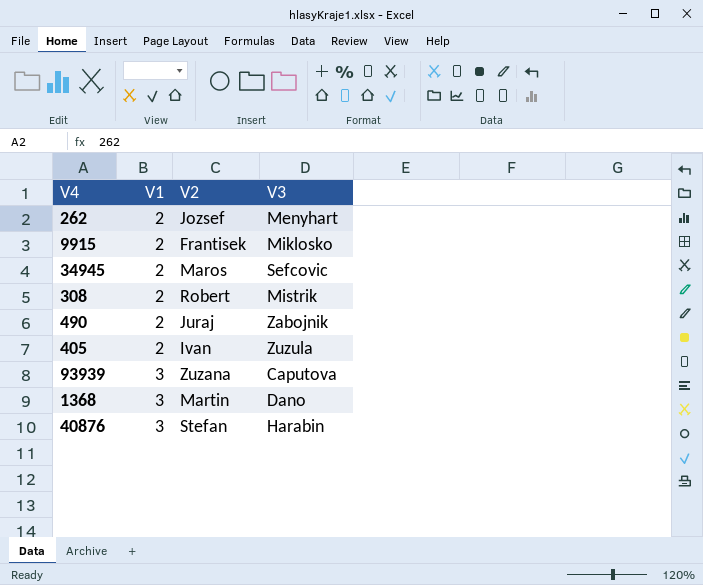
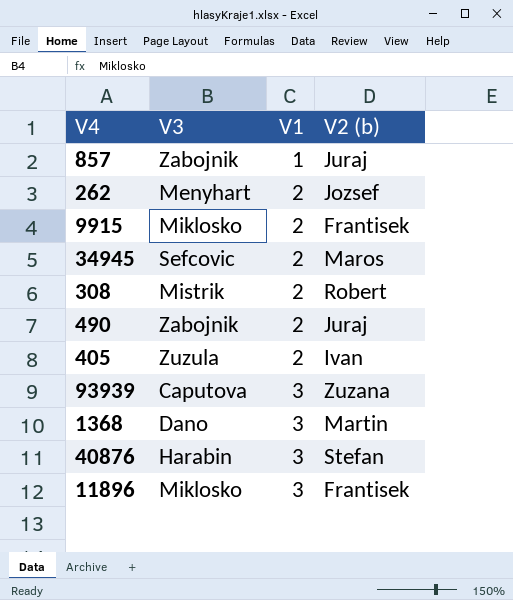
column V3 | position: 4 -> 2
column name: V2 -> V2 (b)
row 857: none -> Zabojnik | 1 | Juraj
row 11896: none -> Miklosko | 3 | Frantisek

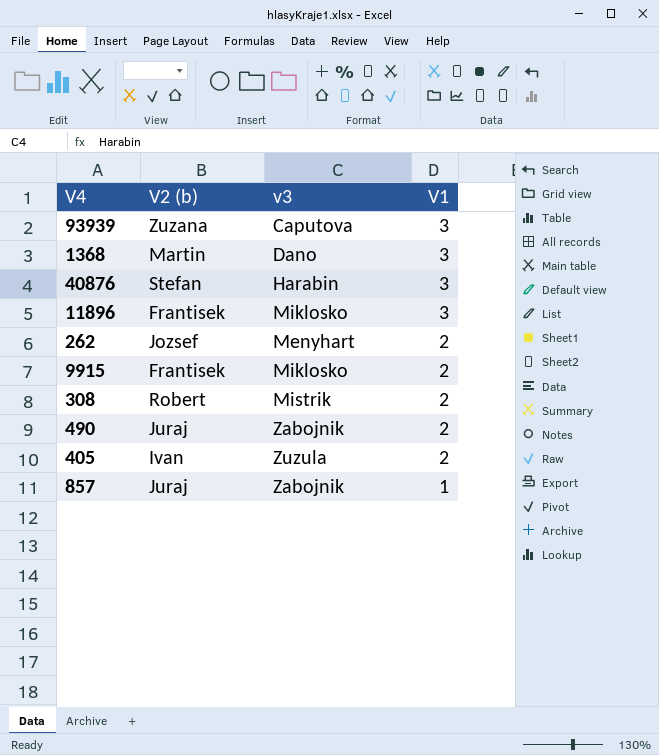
row order: V1 ascending -> V1 descending
column V2 (b) | position: 4 -> 2
column name: V3 -> v3
row 34945: Sefcovic | 2 | Maros -> none

